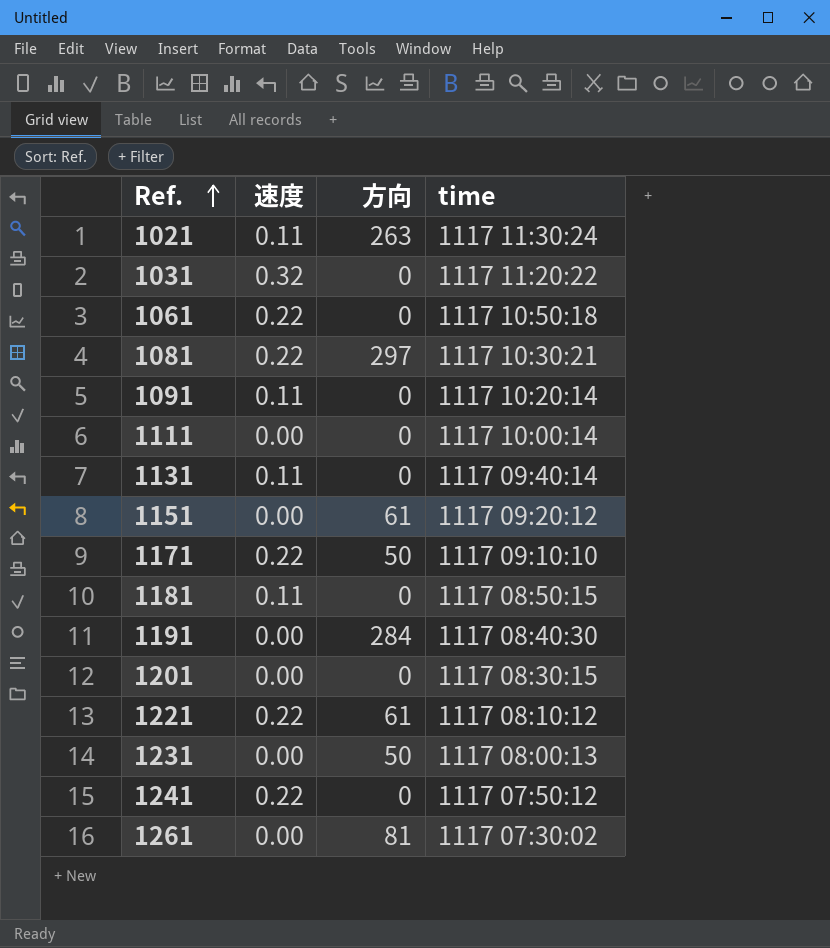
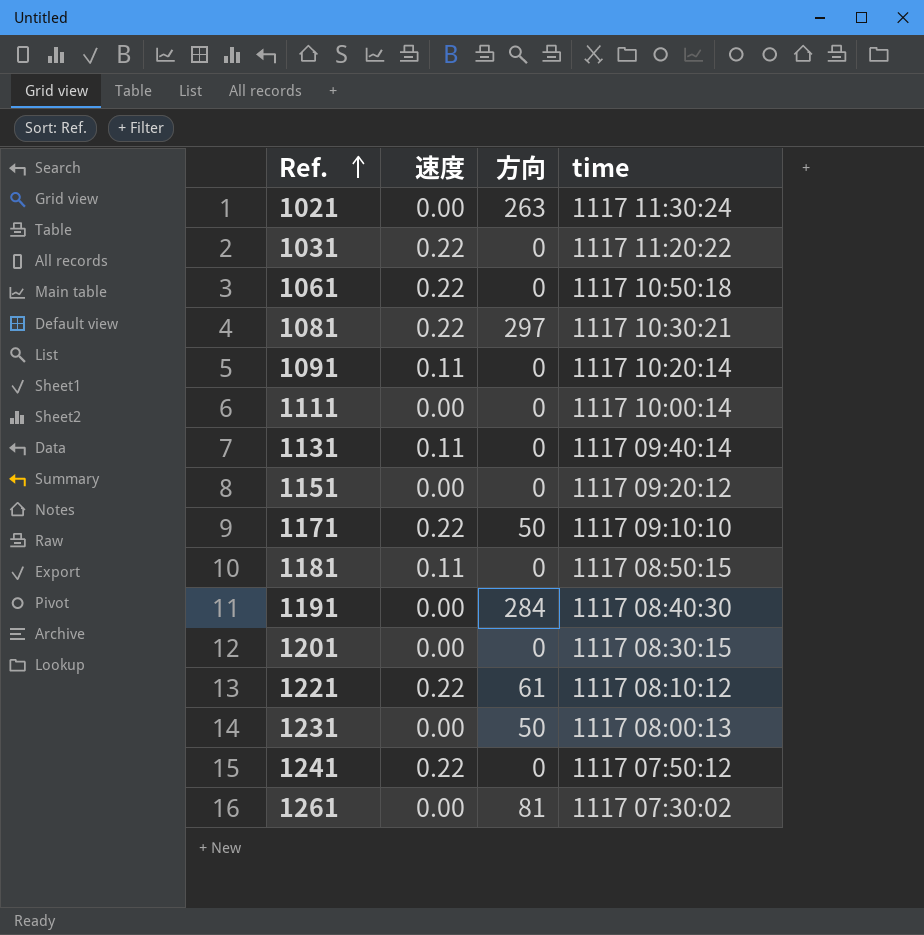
1021 | 速度: 0.11 -> 0.00
1031 | 速度: 0.32 -> 0.22
1151 | 方向: 61 -> 0

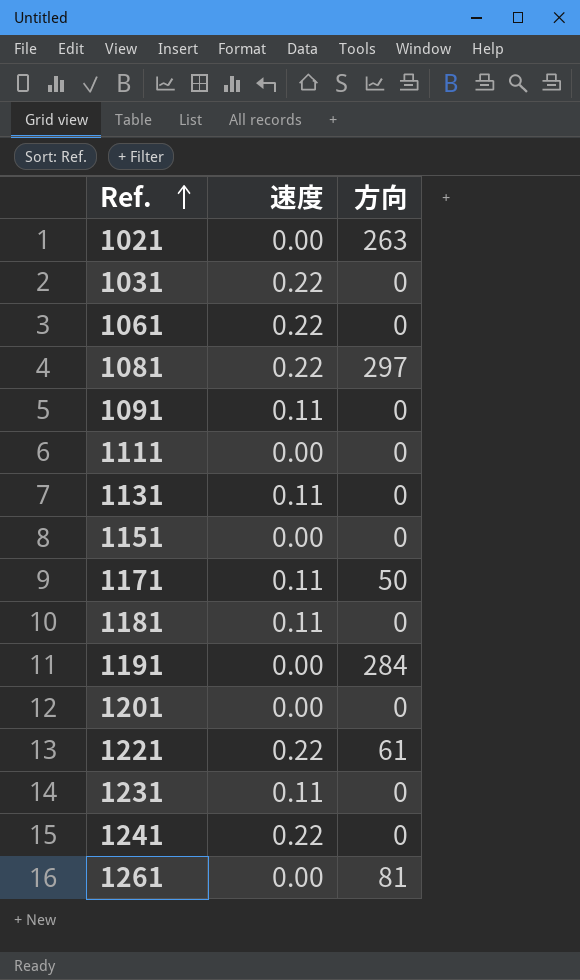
column time | position: 4 -> none
1171 | 速度: 0.22 -> 0.11
1231 | 速度: 0.00 -> 0.11
1231 | 方向: 50 -> 0

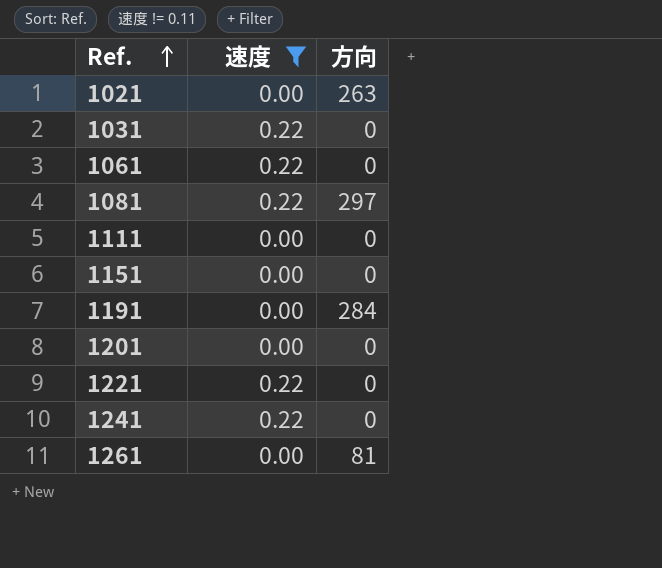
filter: none -> 速度 != 0.11
1221 | 方向: 61 -> 0

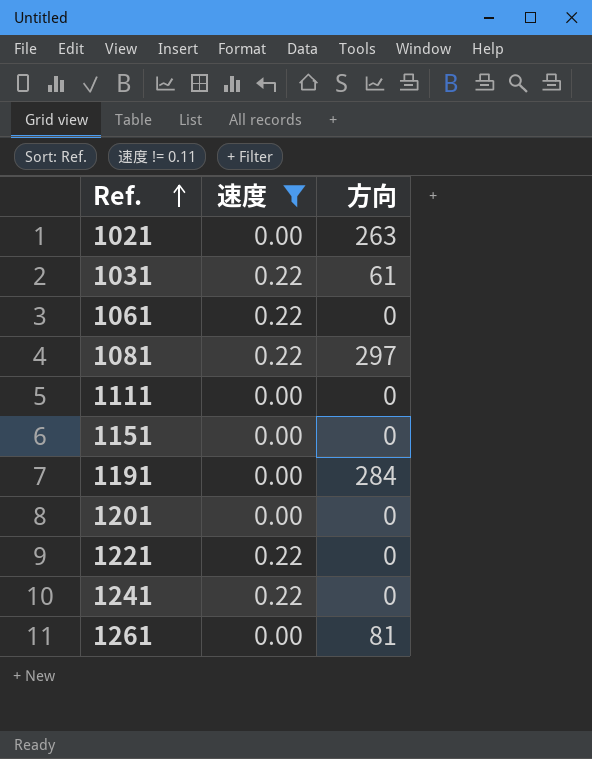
1031 | 方向: 0 -> 61

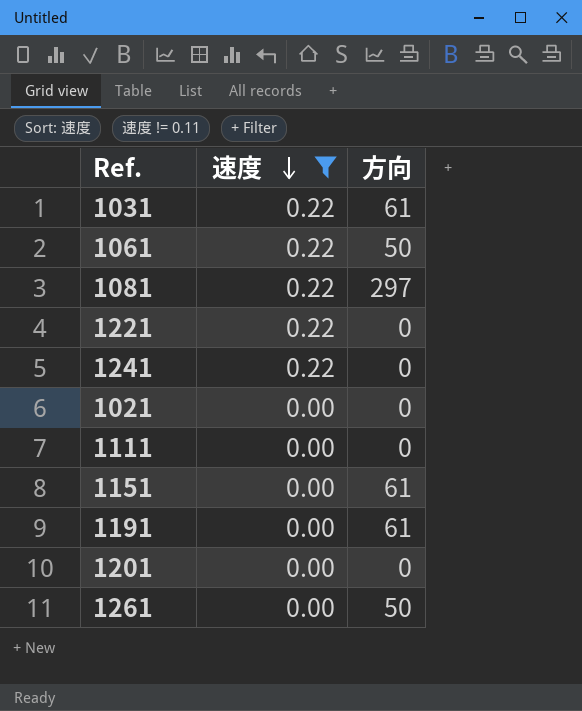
row order: Ref. ascending -> 速度 descending
1061 | 方向: 0 -> 50
1021 | 方向: 263 -> 0
1151 | 方向: 0 -> 61
1191 | 方向: 284 -> 61
1261 | 方向: 81 -> 50

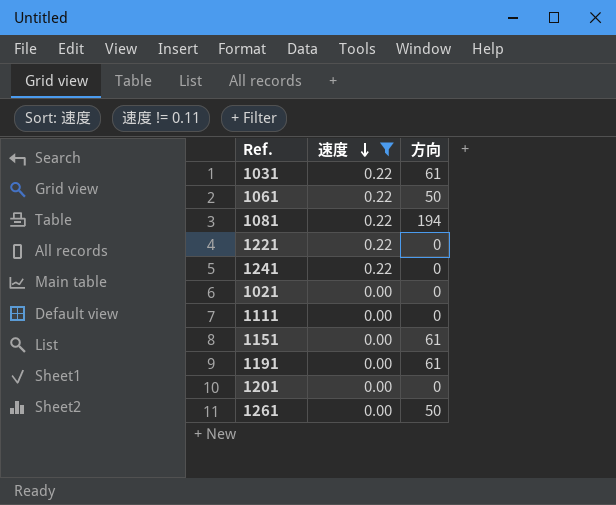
1081 | 方向: 297 -> 194

